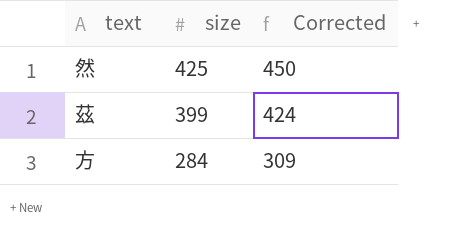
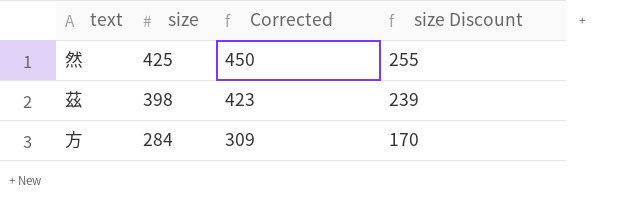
column size Discount | formula: none -> [size] * 0.6
茲 | size: 399 -> 398
茲 | Corrected: 424 -> 423

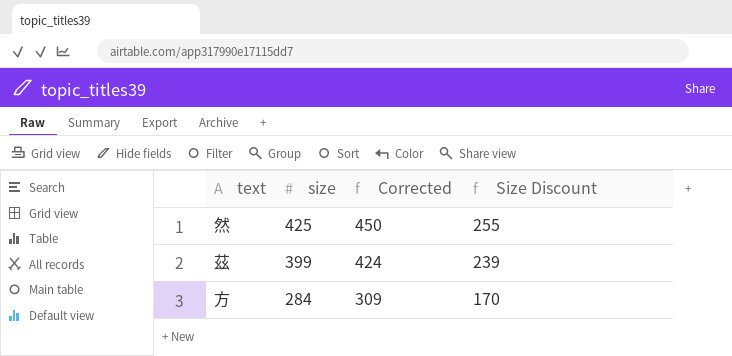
column name: size Discount -> Size Discount
茲 | size: 398 -> 399
茲 | Corrected: 423 -> 424

